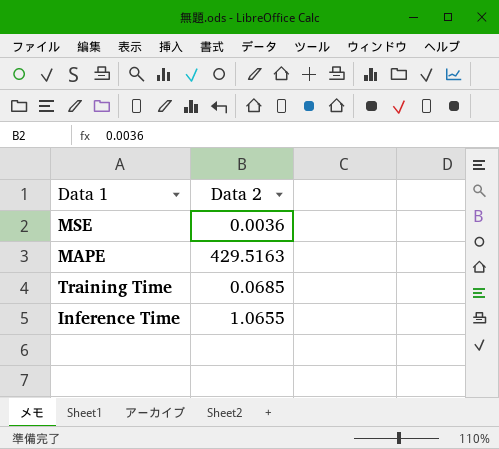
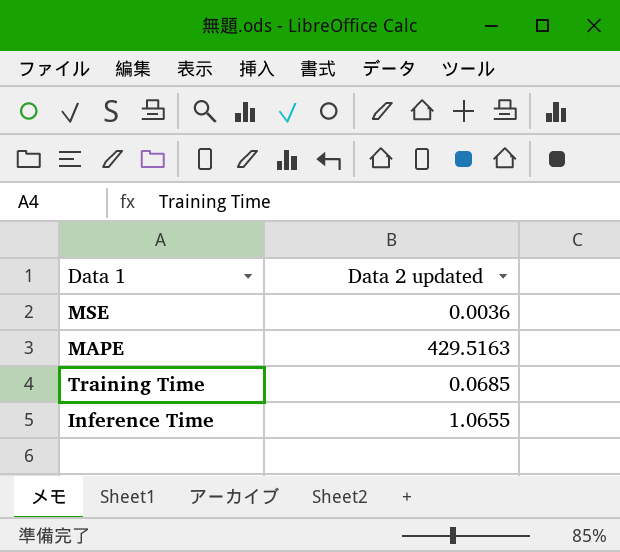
column name: Data 2 -> Data 2 updated

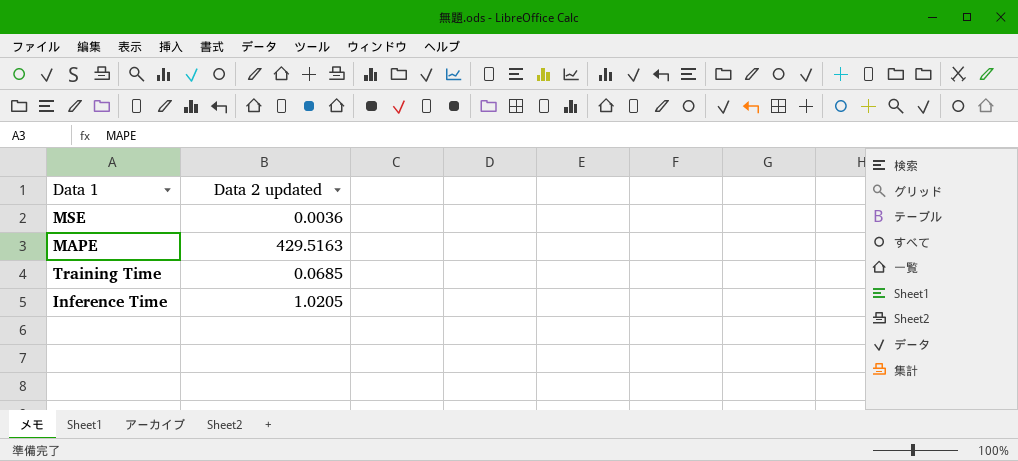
Inference Time | Data 2 updated: 1.0655 -> 1.0205

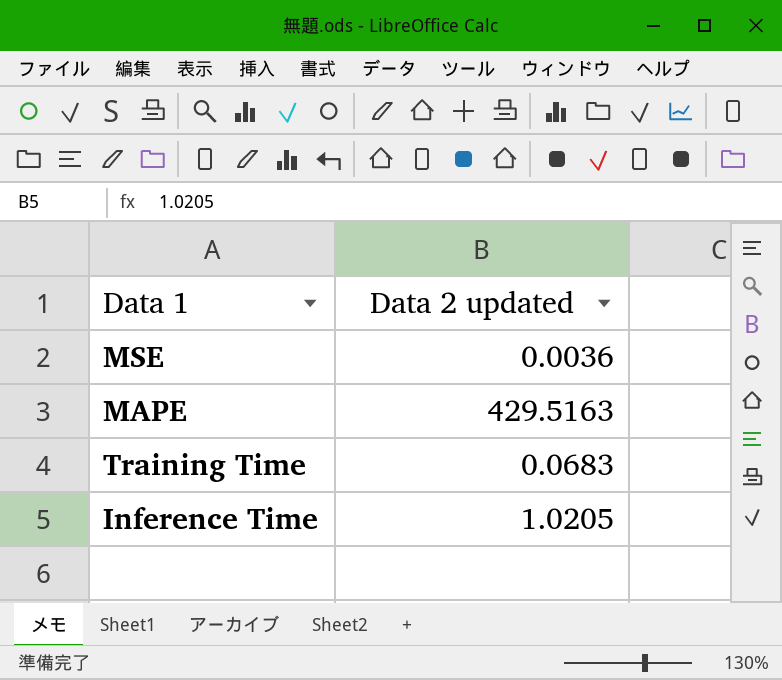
Training Time | Data 2 updated: 0.0685 -> 0.0683

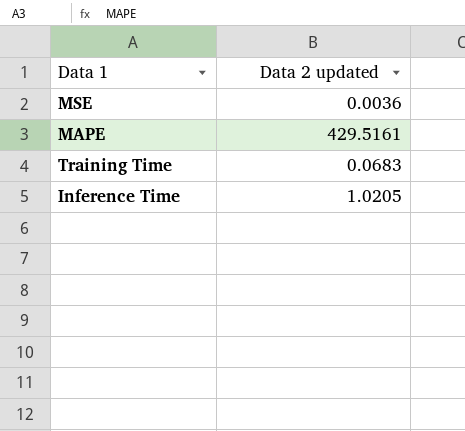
MAPE | Data 2 updated: 429.5163 -> 429.5161

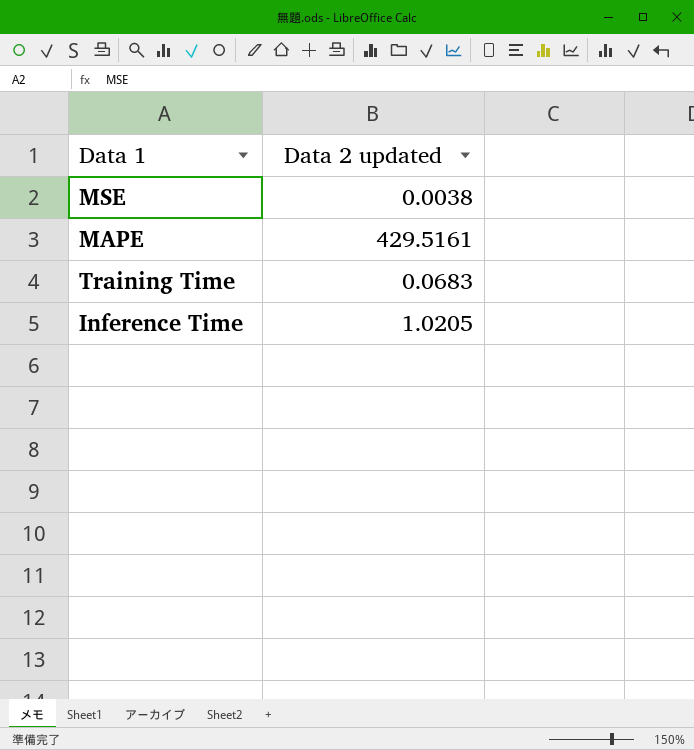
MSE | Data 2 updated: 0.0036 -> 0.0038

